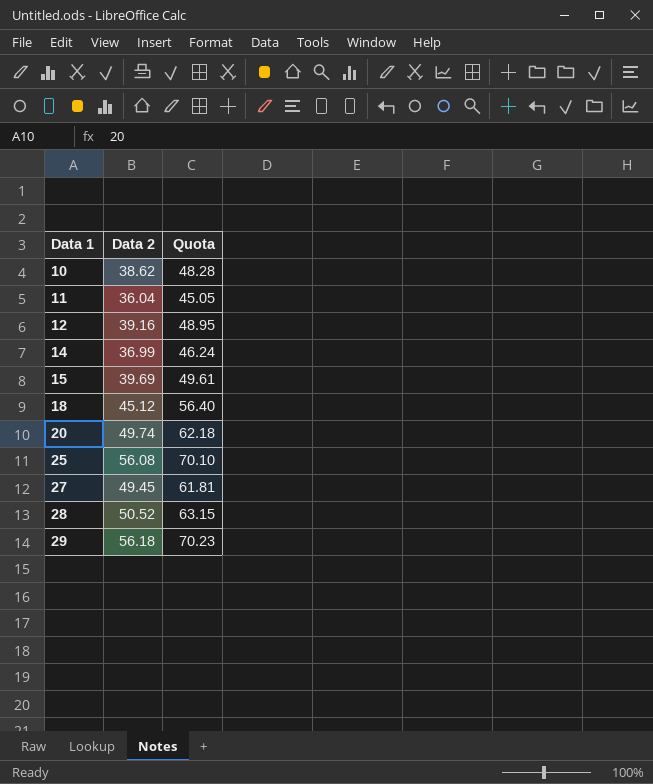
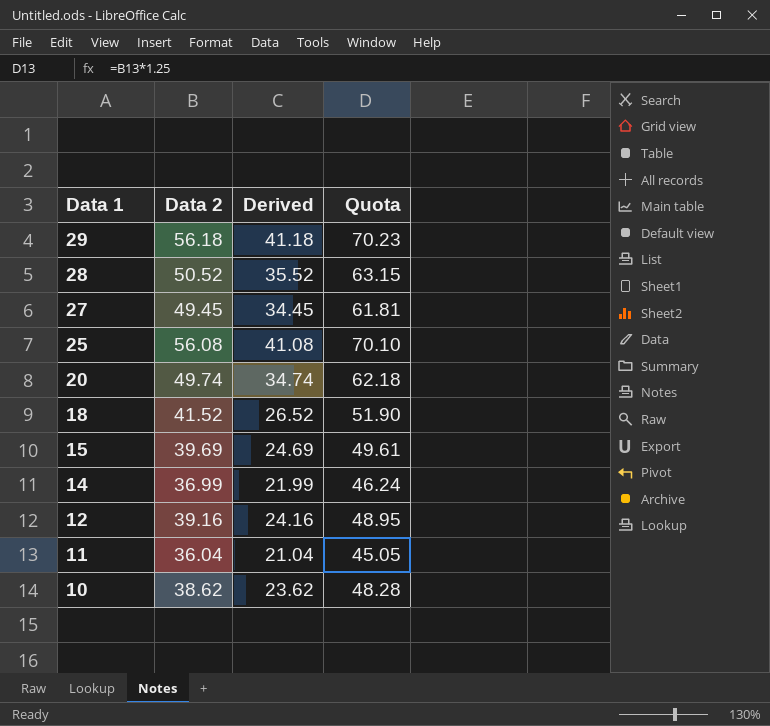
row order: Data 1 ascending -> Data 1 descending
column Derived | formula: none -> [Data 2] - 15
18 | Data 2: 45.12 -> 41.52
18 | Quota: 56.40 -> 51.90

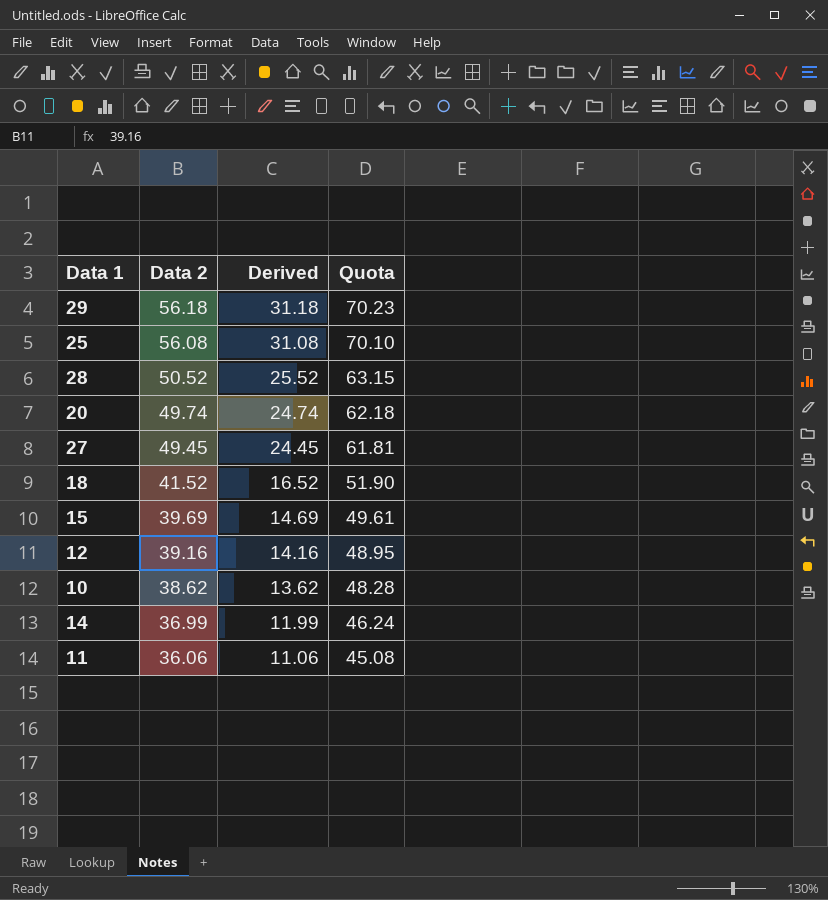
row order: Data 1 descending -> Data 2 descending
column Derived | formula: [Data 2] - 15 -> [Data 2] - 25
11 | Data 2: 36.04 -> 36.06
11 | Quota: 45.05 -> 45.08

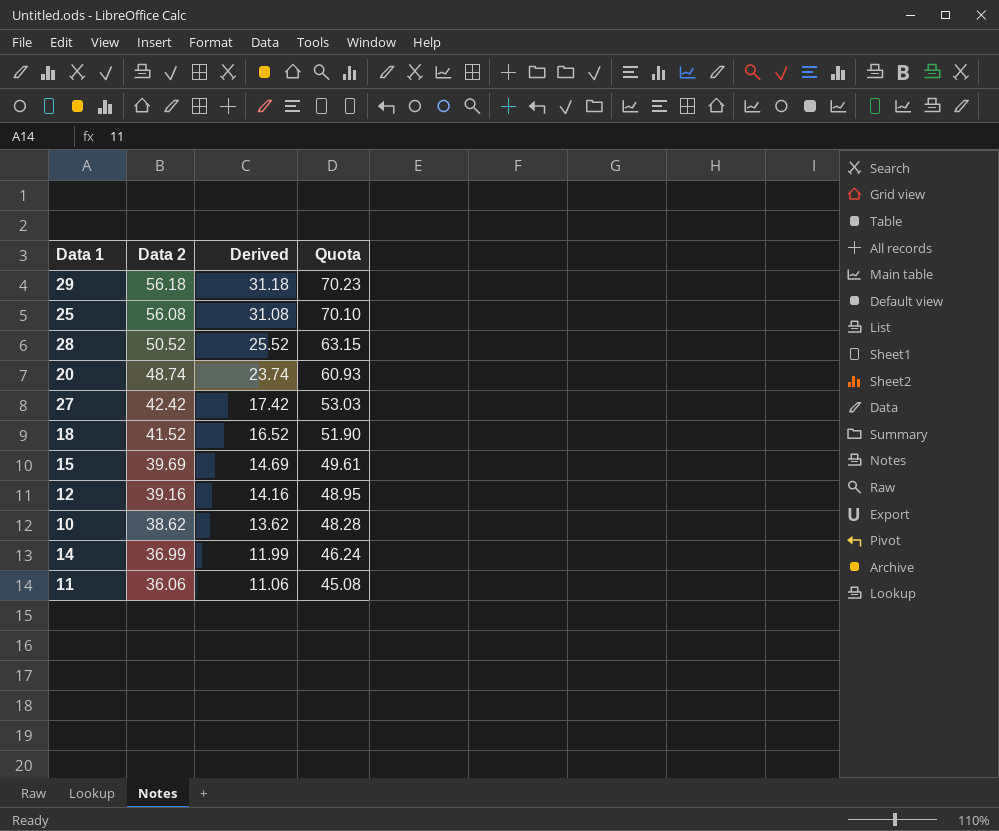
20 | Data 2: 49.74 -> 48.74
20 | Derived: 24.74 -> 23.74
20 | Quota: 62.18 -> 60.93
27 | Data 2: 49.45 -> 42.42
27 | Derived: 24.45 -> 17.42
27 | Quota: 61.81 -> 53.03

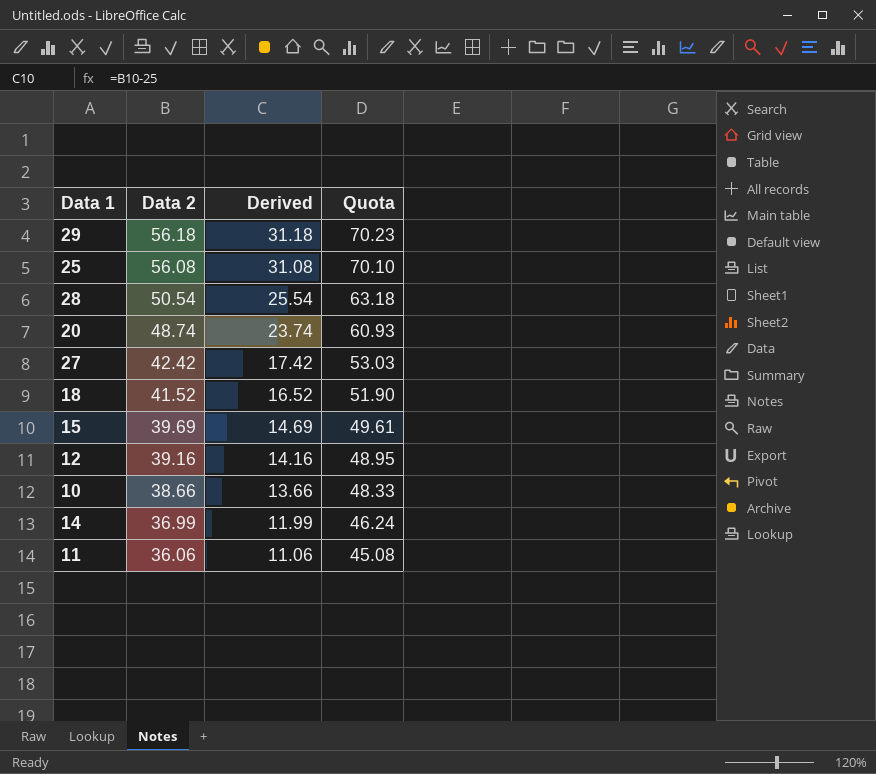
28 | Data 2: 50.52 -> 50.54
28 | Derived: 25.52 -> 25.54
28 | Quota: 63.15 -> 63.18
10 | Data 2: 38.62 -> 38.66
10 | Derived: 13.62 -> 13.66
10 | Quota: 48.28 -> 48.33

